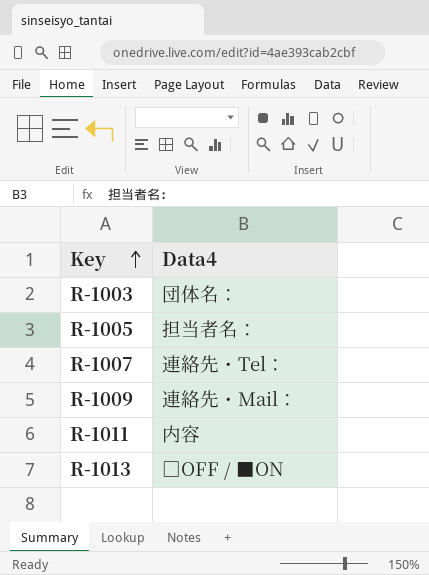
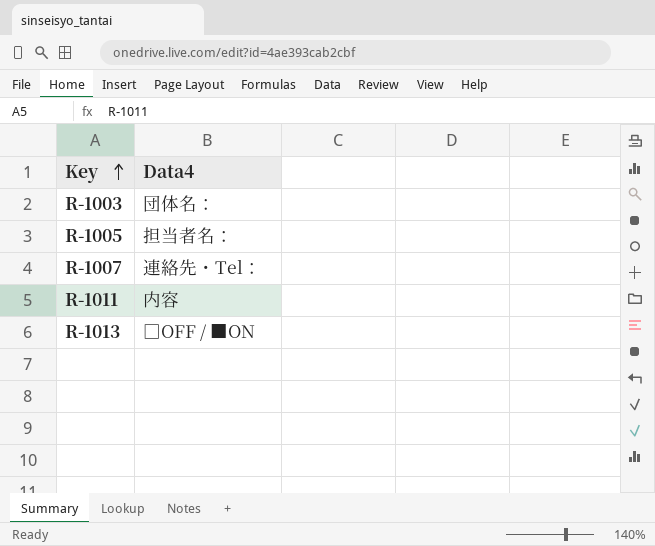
row R-1009: 連絡先・Mail： -> none

